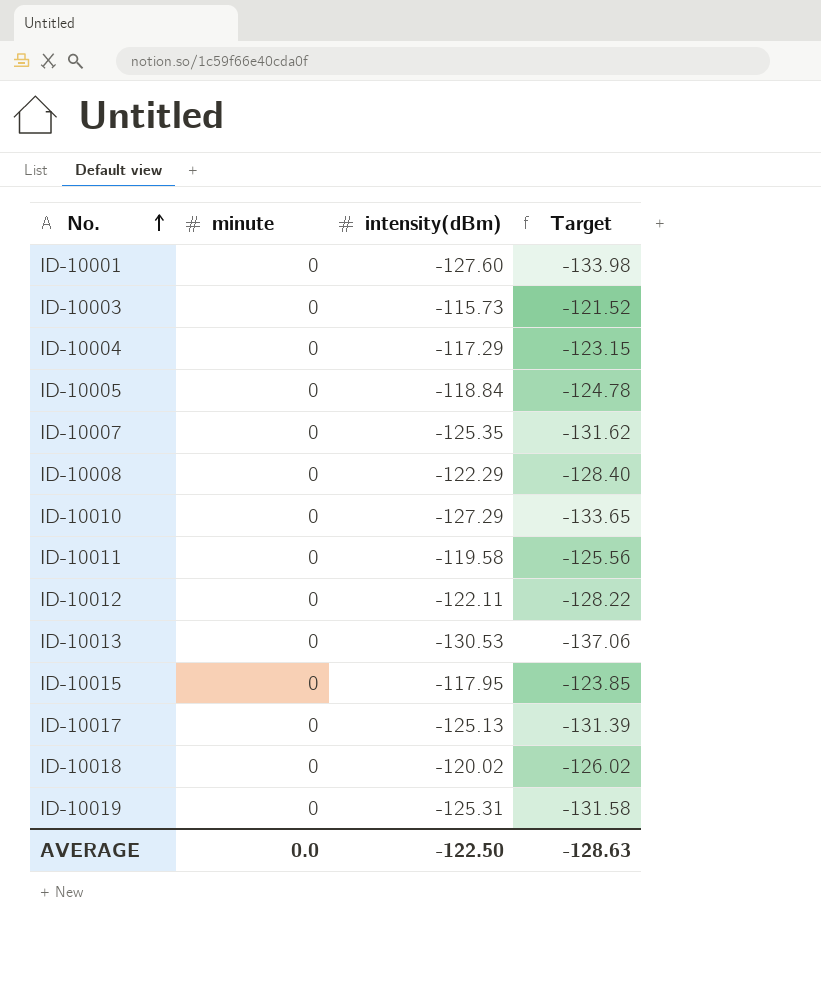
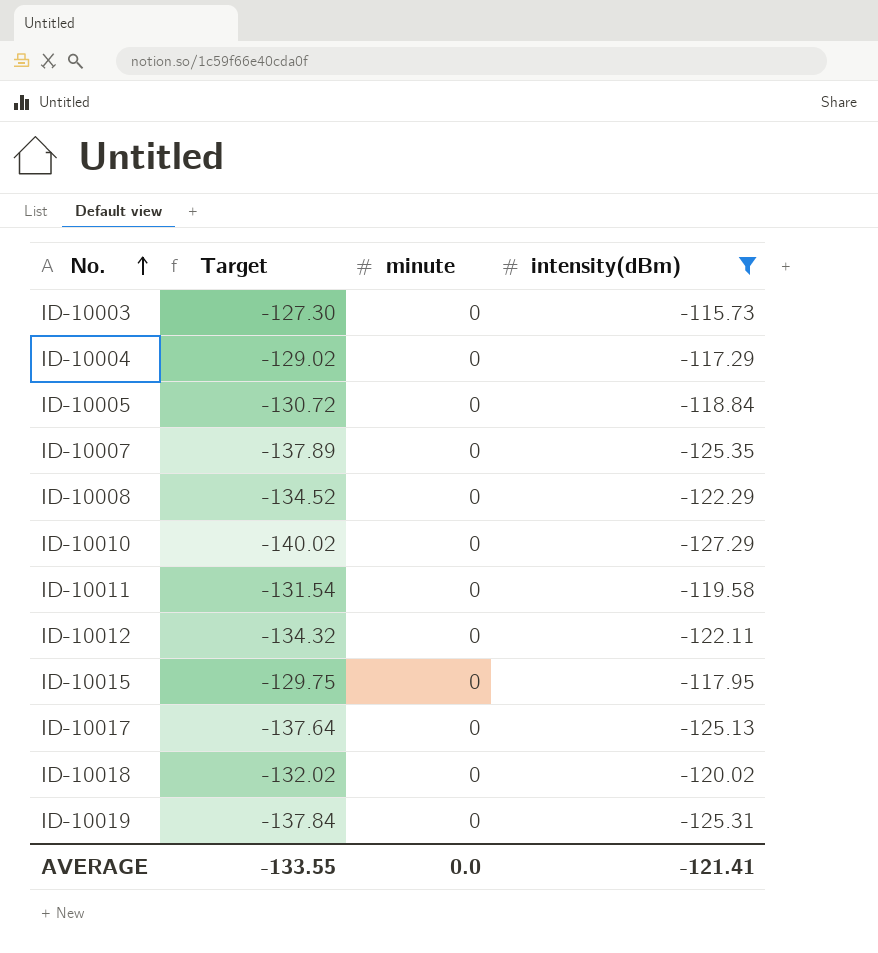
filter: none -> intensity(dBm) >= -127.29
column Target | formula: [intensity(dBm)] * 1.05 -> [intensity(dBm)] * 1.1
column Target | position: 4 -> 2
AVERAGE | Target: -128.63 -> -133.55
AVERAGE | intensity(dBm): -122.50 -> -121.41

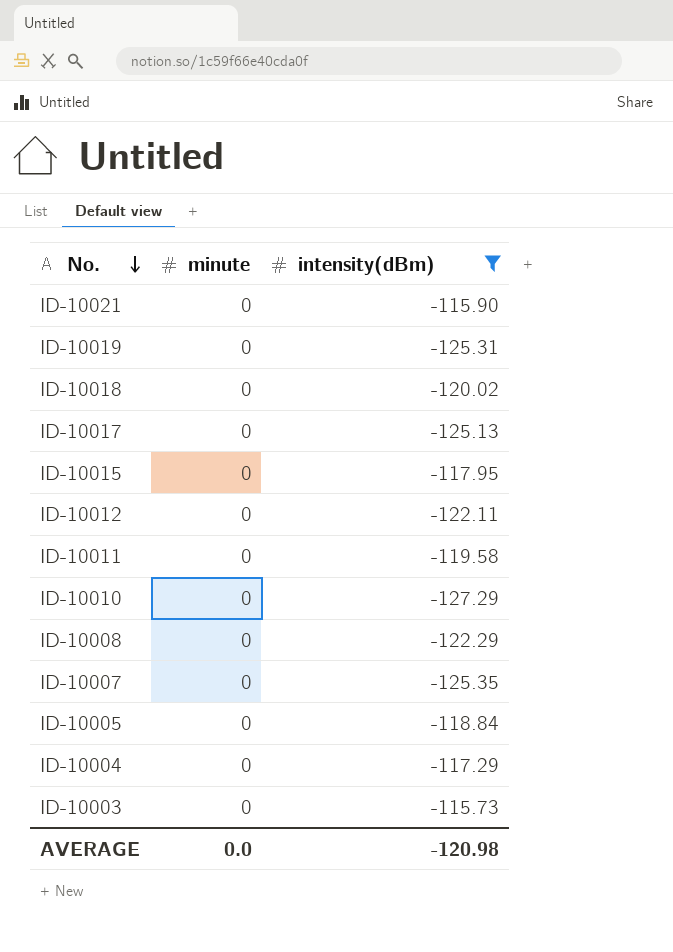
row order: No. ascending -> No. descending
column Target | formula: [intensity(dBm)] * 1.1 -> none
row ID-10021: none -> 0 | -115.90
AVERAGE | intensity(dBm): -121.41 -> -120.98

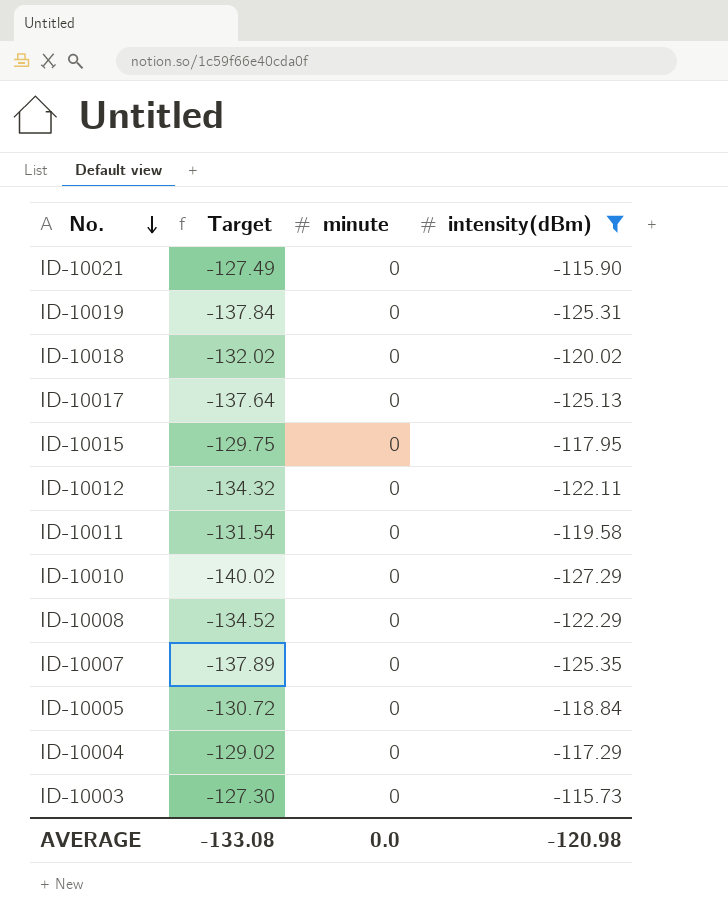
column Target | formula: none -> [intensity(dBm)] * 1.1

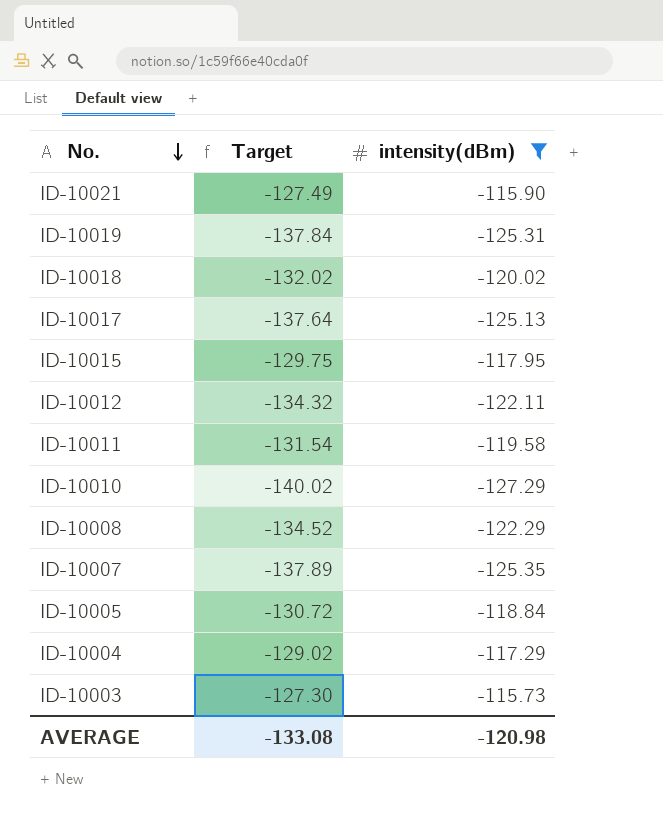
column minute | position: 3 -> none

